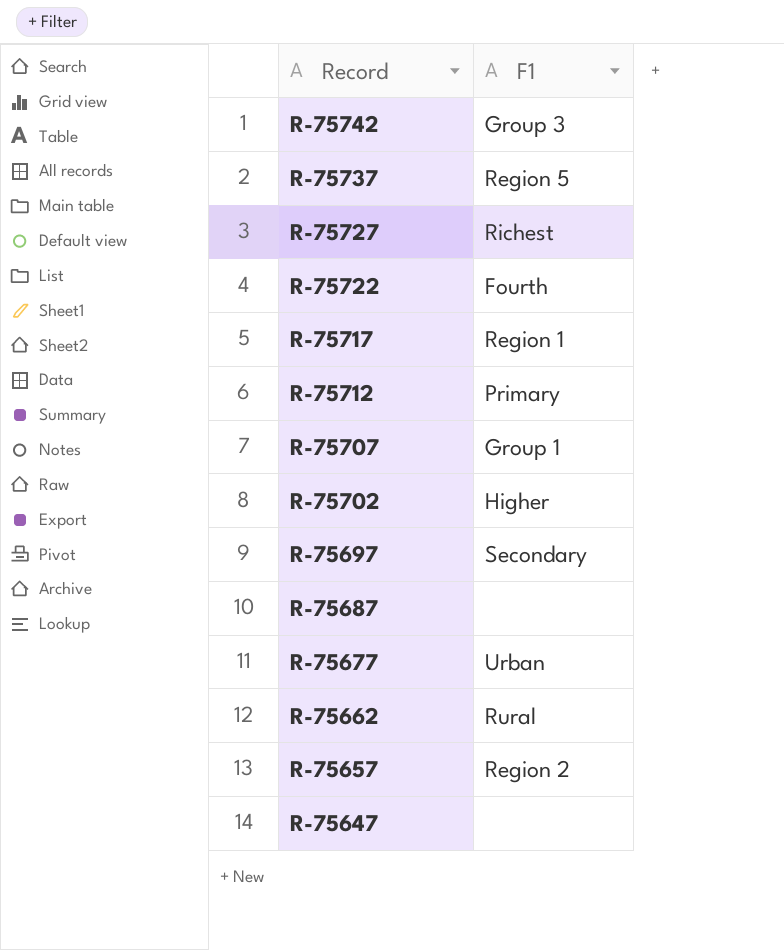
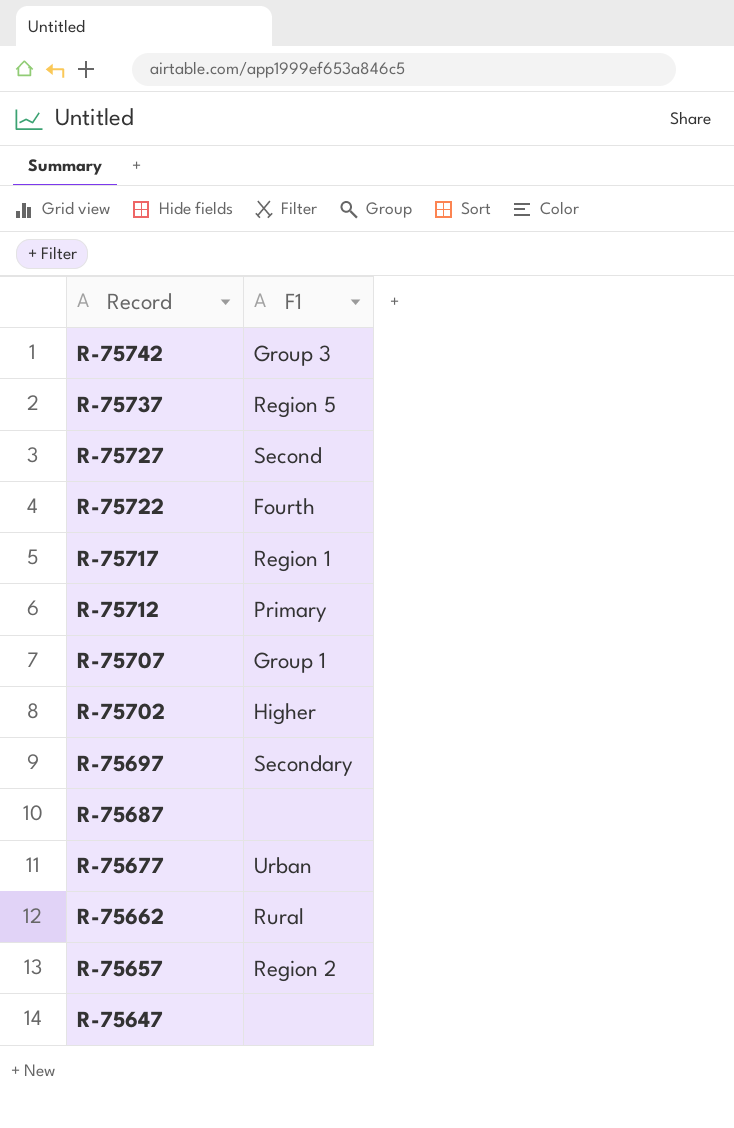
R-75727 | F1: Richest -> Second

